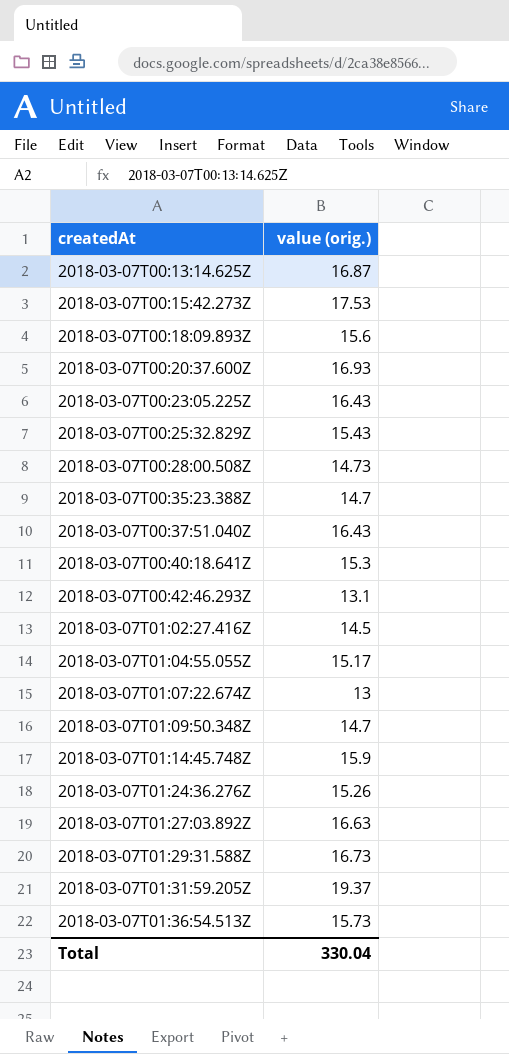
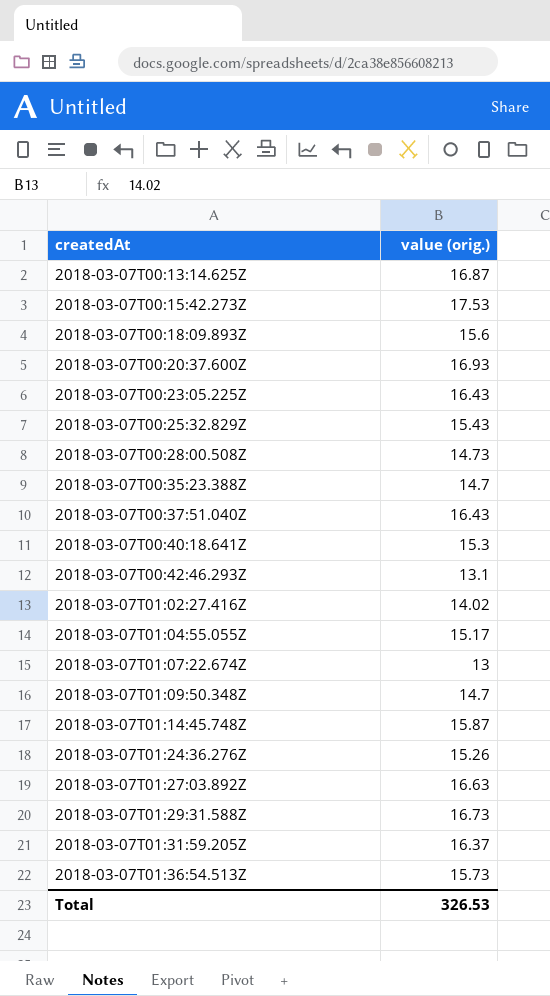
2018-03-07T01:02:27.416Z | value (orig.): 14.5 -> 14.02
2018-03-07T01:14:45.748Z | value (orig.): 15.9 -> 15.87
2018-03-07T01:31:59.205Z | value (orig.): 19.37 -> 16.37
Total | value (orig.): 330.04 -> 326.53

